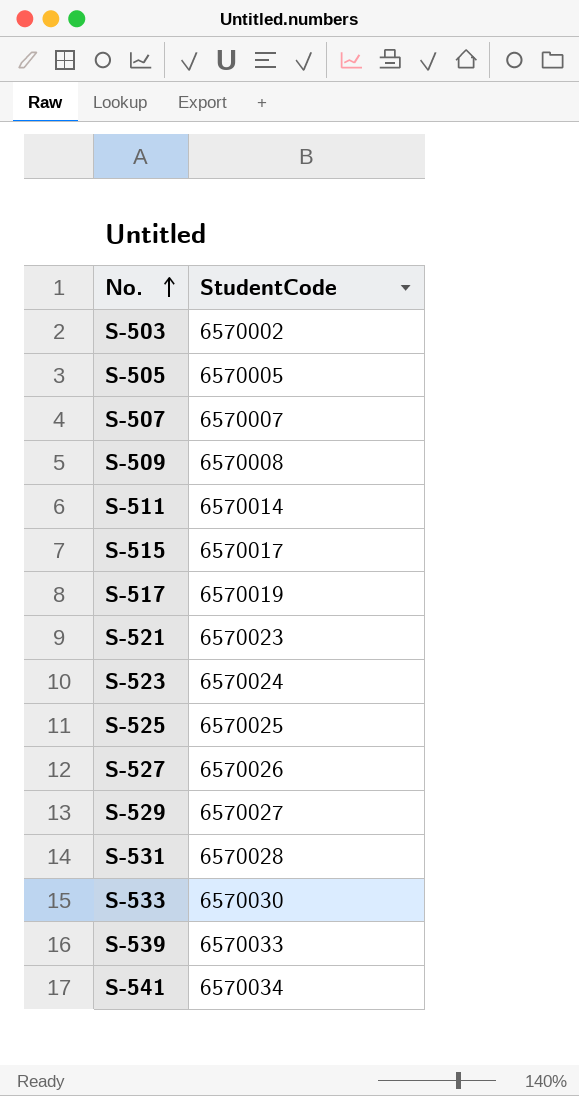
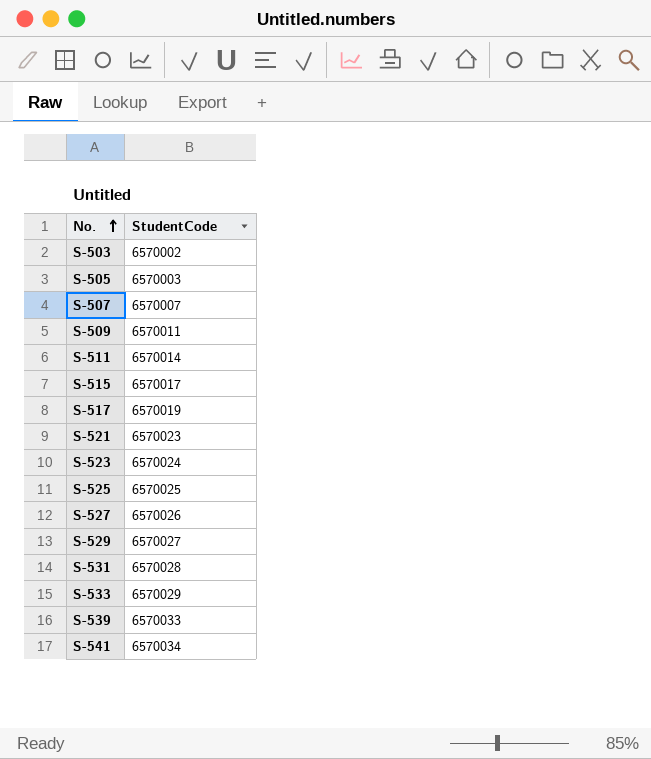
S-505 | StudentCode: 6570005 -> 6570003
S-509 | StudentCode: 6570008 -> 6570011
S-533 | StudentCode: 6570030 -> 6570029

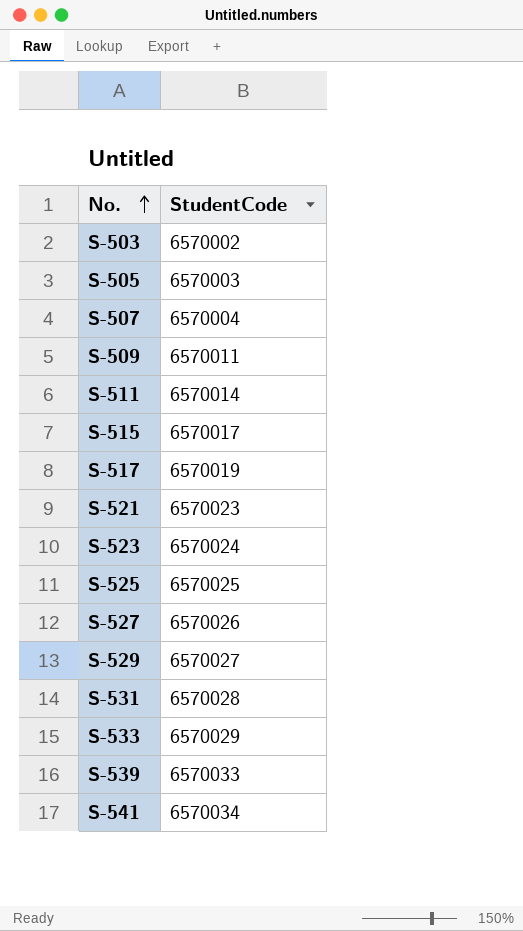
S-507 | StudentCode: 6570007 -> 6570004

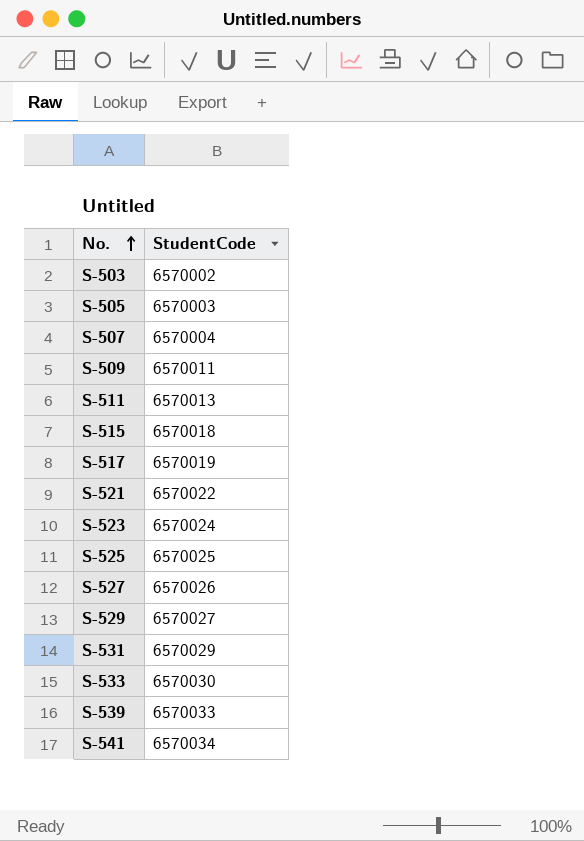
S-511 | StudentCode: 6570014 -> 6570013
S-515 | StudentCode: 6570017 -> 6570018
S-521 | StudentCode: 6570023 -> 6570022
S-531 | StudentCode: 6570028 -> 6570029
S-533 | StudentCode: 6570029 -> 6570030

